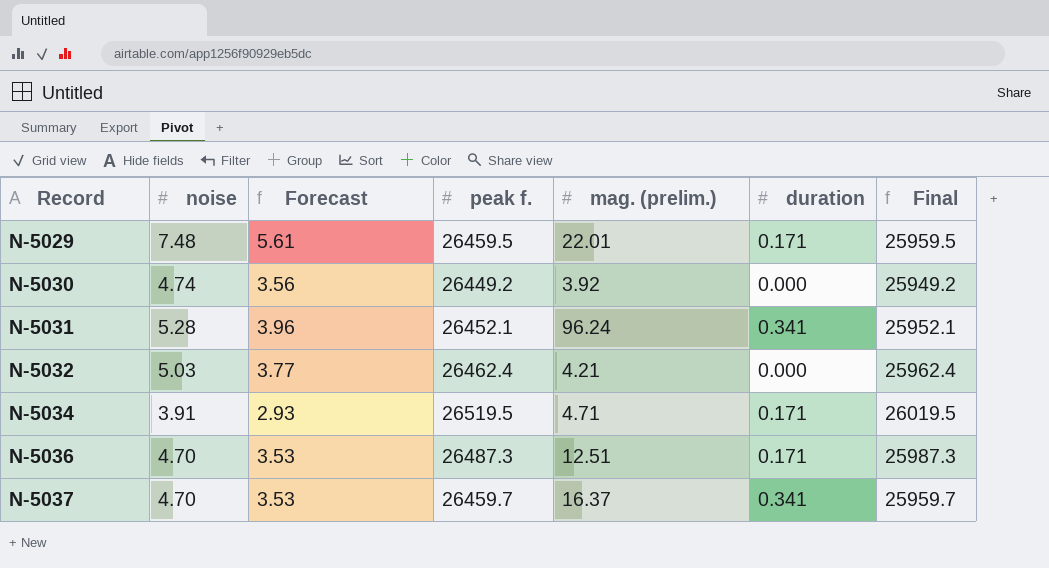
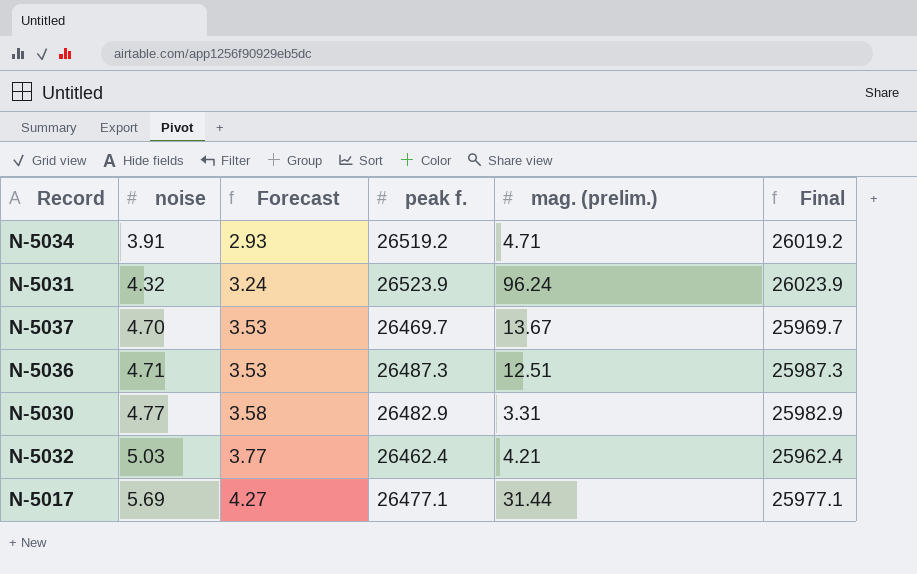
row order: Record ascending -> noise ascending
column duration | position: 6 -> none
row N-5029: 7.48 | 5.61 | 26459.5 | 22.01 | 0.171 | 25959.5 -> none
N-5034 | peak f.: 26519.5 -> 26519.2
N-5034 | Final: 26019.5 -> 26019.2
N-5031 | noise: 5.28 -> 4.32
N-5031 | Forecast: 3.96 -> 3.24
N-5031 | peak f.: 26452.1 -> 26523.9
N-5031 | Final: 25952.1 -> 26023.9
N-5037 | peak f.: 26459.7 -> 26469.7
N-5037 | mag. (prelim.): 16.37 -> 13.67
N-5037 | Final: 25959.7 -> 25969.7
N-5036 | noise: 4.70 -> 4.71
N-5030 | noise: 4.74 -> 4.77
N-5030 | Forecast: 3.56 -> 3.58
N-5030 | peak f.: 26449.2 -> 26482.9
N-5030 | mag. (prelim.): 3.92 -> 3.31
N-5030 | Final: 25949.2 -> 25982.9
row N-5017: none -> 5.69 | 4.27 | 26477.1 | 31.44 | 25977.1

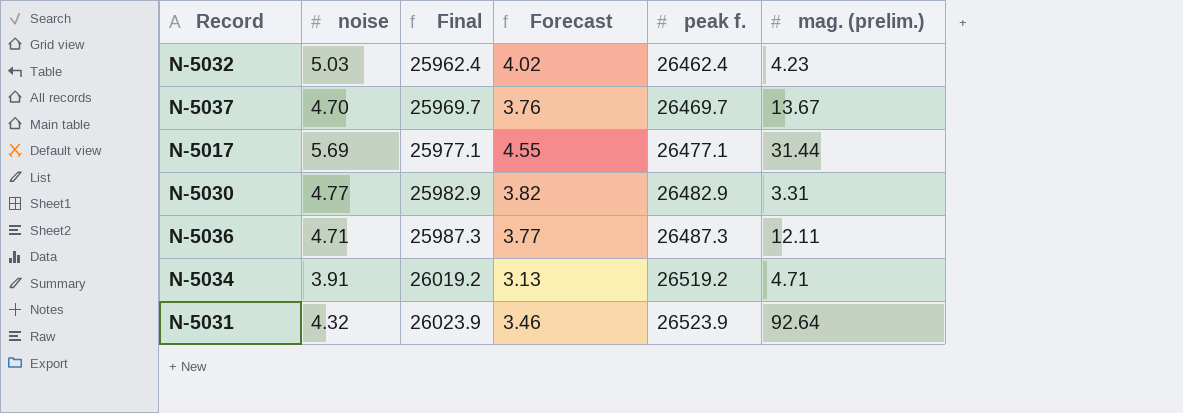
row order: noise ascending -> Final ascending
column Final | position: 6 -> 3
column Forecast | formula: [noise] * 0.75 -> [noise] * 0.8
N-5032 | mag. (prelim.): 4.21 -> 4.23
N-5036 | mag. (prelim.): 12.51 -> 12.11
N-5031 | mag. (prelim.): 96.24 -> 92.64

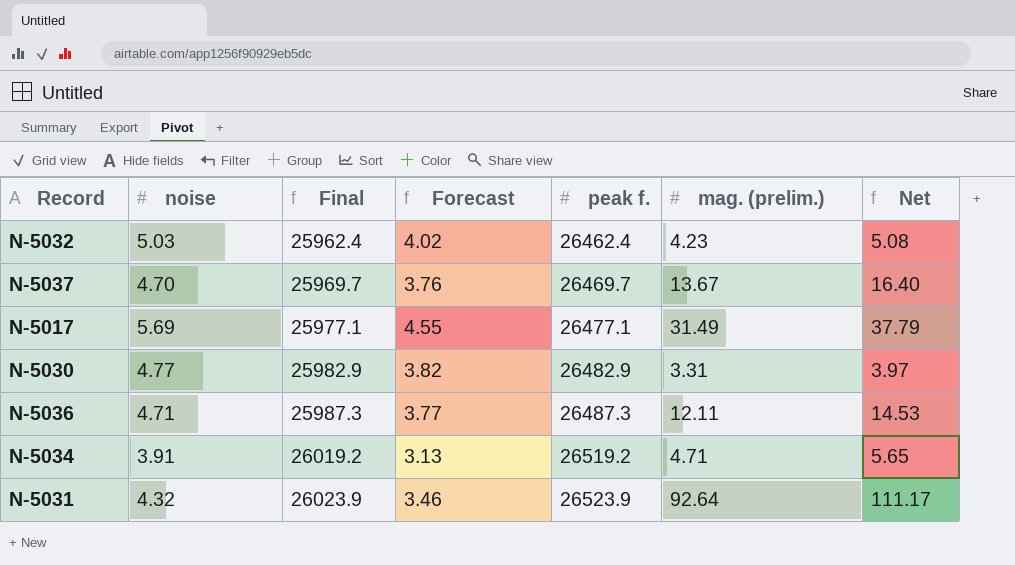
column Net | formula: none -> [mag. (prelim.)] * 1.2
N-5017 | mag. (prelim.): 31.44 -> 31.49

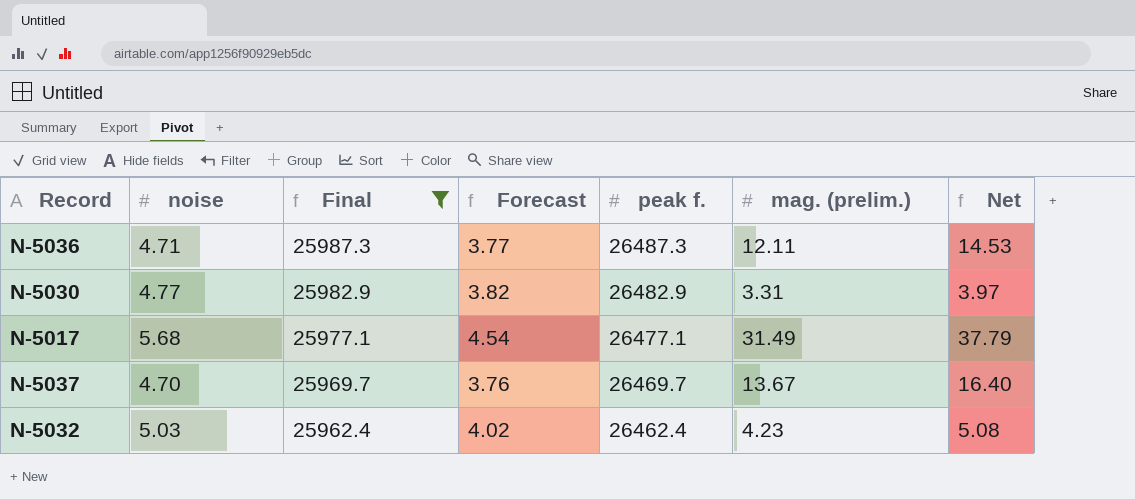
filter: none -> Final <= 25987.3
row order: Final ascending -> Final descending
N-5017 | noise: 5.69 -> 5.68
N-5017 | Forecast: 4.55 -> 4.54

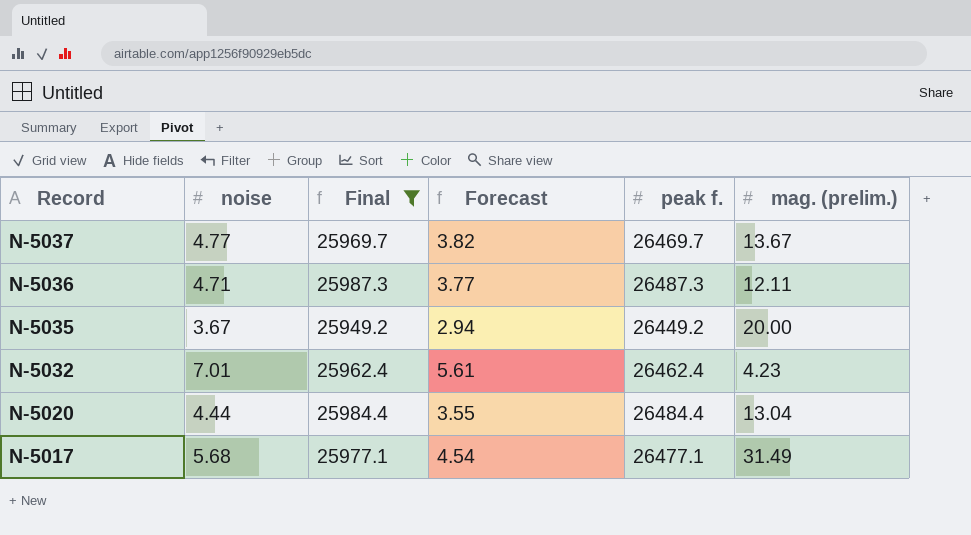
row order: Final descending -> Record descending
column Net | formula: [mag. (prelim.)] * 1.2 -> none
row N-5030: 4.77 | 25982.9 | 3.82 | 26482.9 | 3.31 | 3.97 -> none
N-5037 | noise: 4.70 -> 4.77
N-5037 | Forecast: 3.76 -> 3.82
row N-5035: none -> 3.67 | 25949.2 | 2.94 | 26449.2 | 20.00
N-5032 | noise: 5.03 -> 7.01
N-5032 | Forecast: 4.02 -> 5.61
row N-5020: none -> 4.44 | 25984.4 | 3.55 | 26484.4 | 13.04

